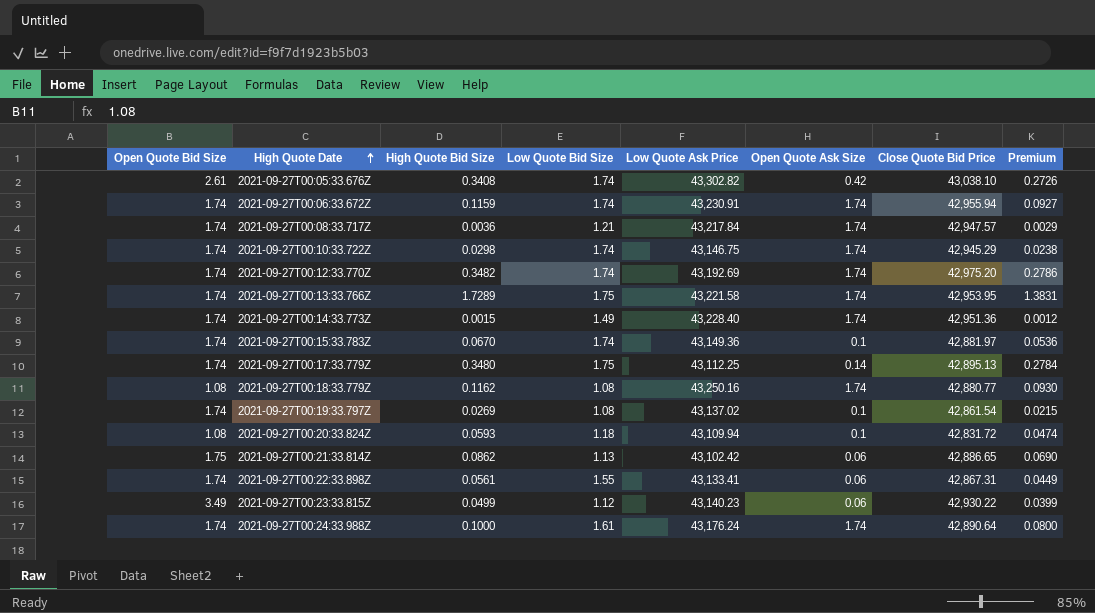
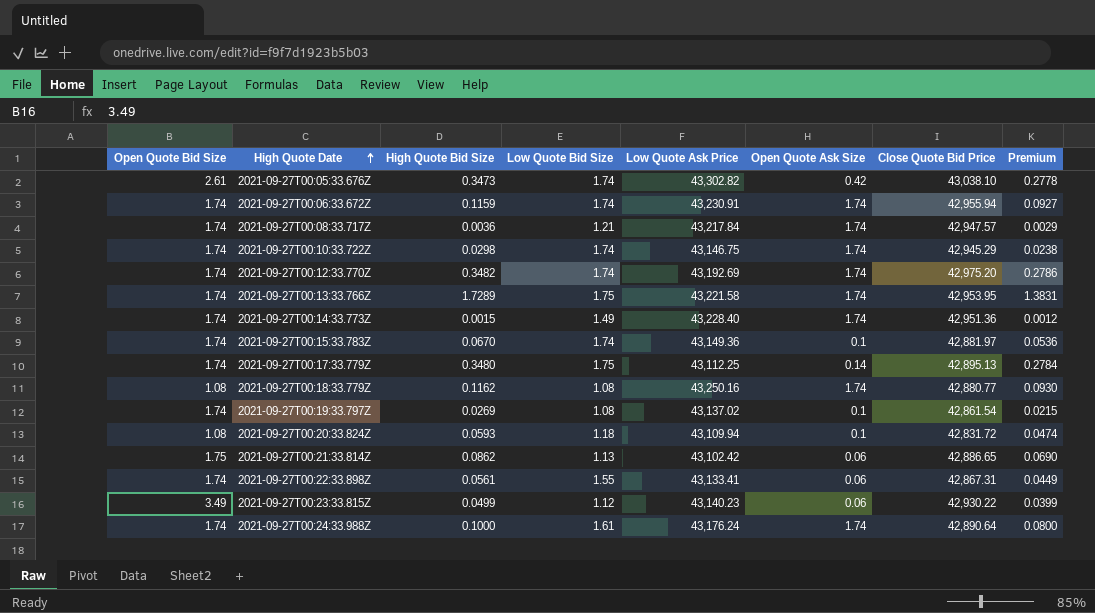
2021-09-27T00:05:33.676Z | High Quote Bid Size: 0.3408 -> 0.3473
2021-09-27T00:05:33.676Z | Premium: 0.2726 -> 0.2778

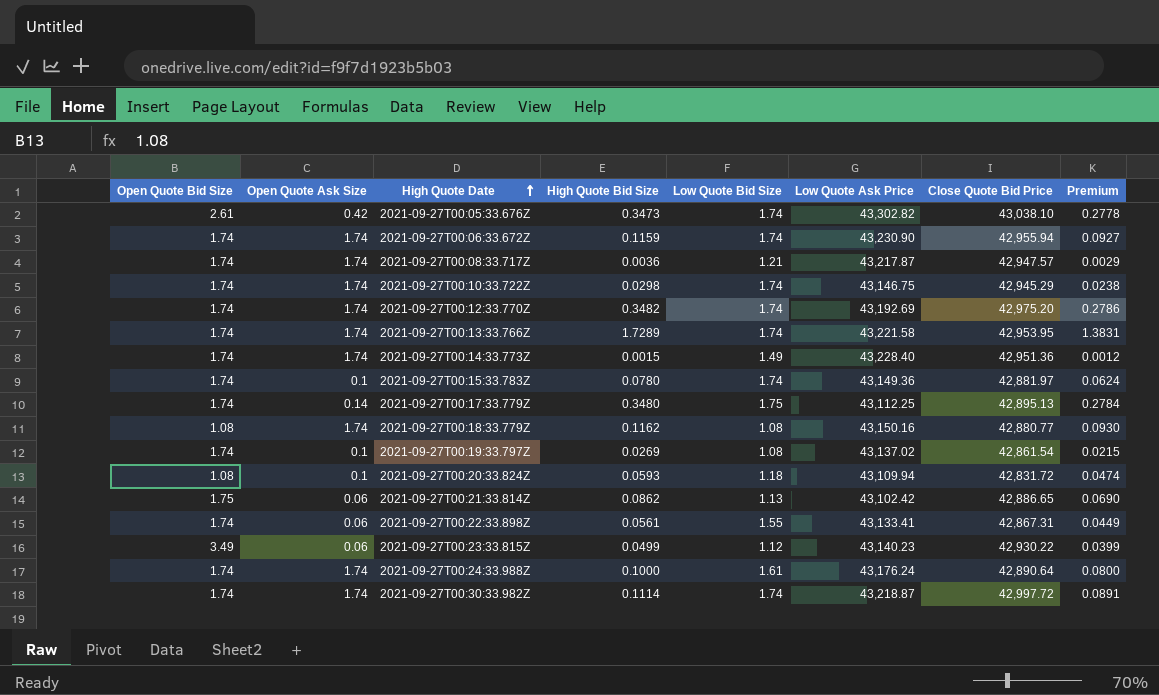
column Open Quote Ask Size | position: 6 -> 2
2021-09-27T00:06:33.672Z | Low Quote Ask Price: 43,230.91 -> 43,230.90
2021-09-27T00:08:33.717Z | Low Quote Ask Price: 43,217.84 -> 43,217.87
2021-09-27T00:13:33.766Z | Low Quote Bid Size: 1.75 -> 1.74
2021-09-27T00:15:33.783Z | High Quote Bid Size: 0.0670 -> 0.0780
2021-09-27T00:15:33.783Z | Premium: 0.0536 -> 0.0624
2021-09-27T00:18:33.779Z | Low Quote Ask Price: 43,250.16 -> 43,150.16
row 2021-09-27T00:30:33.982Z: none -> 1.74 | 1.74 | 0.1114 | 1.74 | 43,218.87 | 42,997.72 | 0.0891

